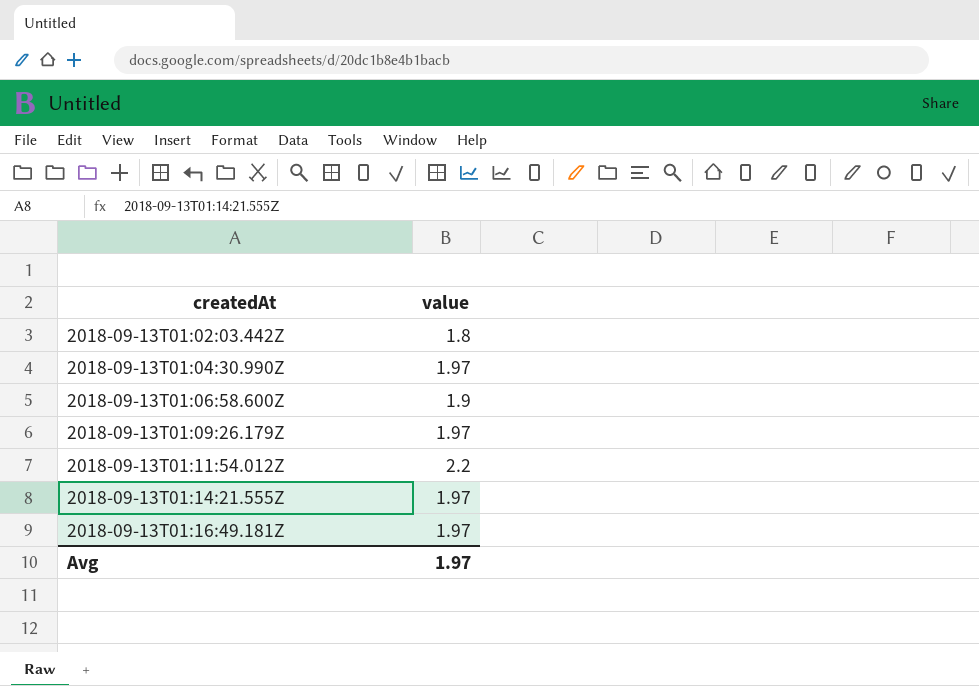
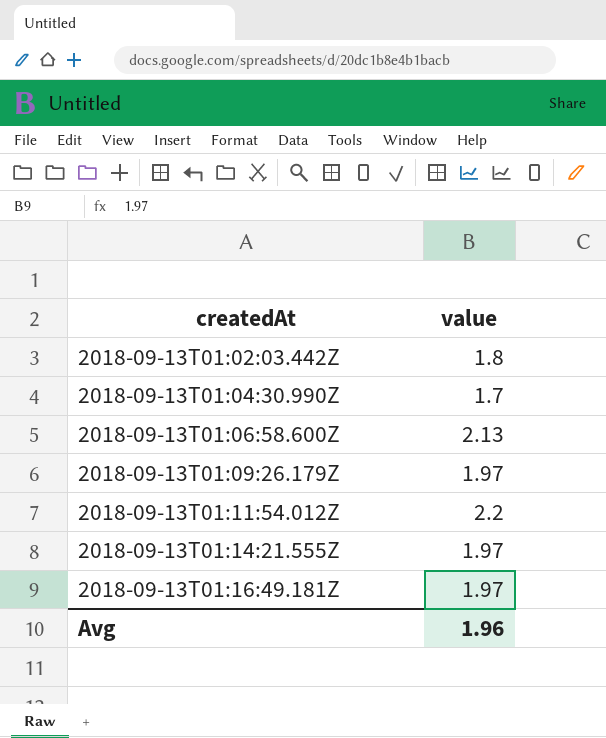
2018-09-13T01:04:30.990Z | value: 1.97 -> 1.7
2018-09-13T01:06:58.600Z | value: 1.9 -> 2.13
Avg | value: 1.97 -> 1.96

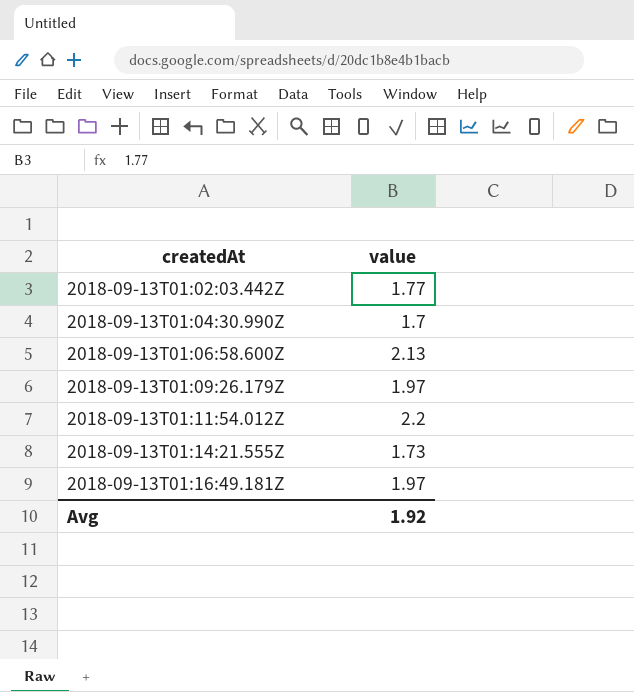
2018-09-13T01:02:03.442Z | value: 1.8 -> 1.77
2018-09-13T01:14:21.555Z | value: 1.97 -> 1.73
Avg | value: 1.96 -> 1.92

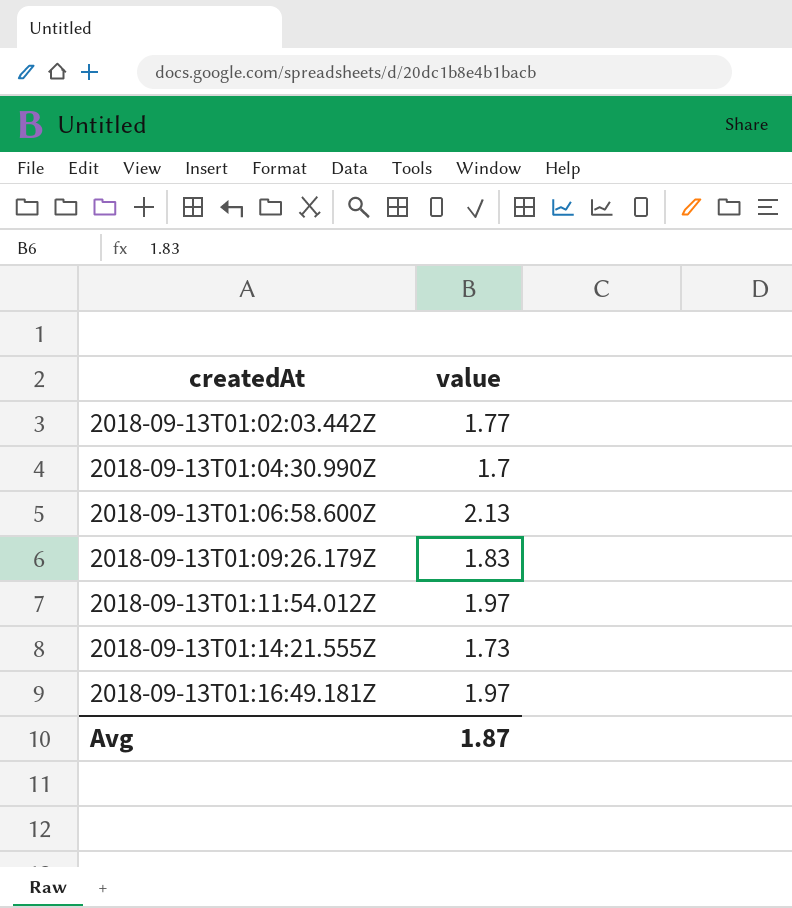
2018-09-13T01:09:26.179Z | value: 1.97 -> 1.83
2018-09-13T01:11:54.012Z | value: 2.2 -> 1.97
Avg | value: 1.92 -> 1.87

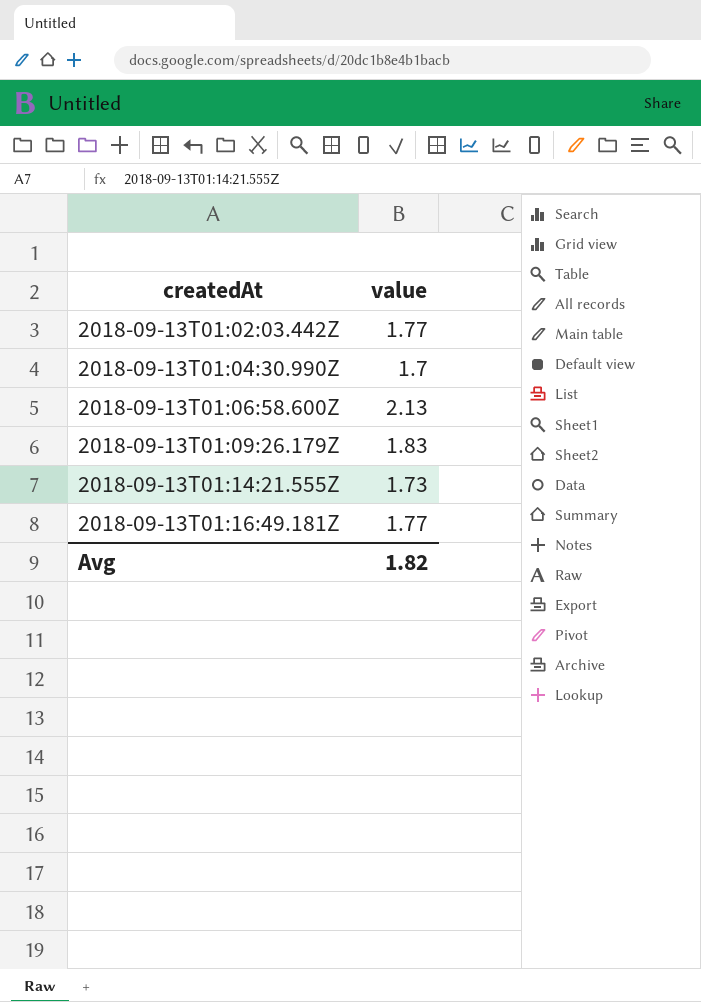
row 2018-09-13T01:11:54.012Z: 1.97 -> none
2018-09-13T01:16:49.181Z | value: 1.97 -> 1.77
Avg | value: 1.87 -> 1.82

